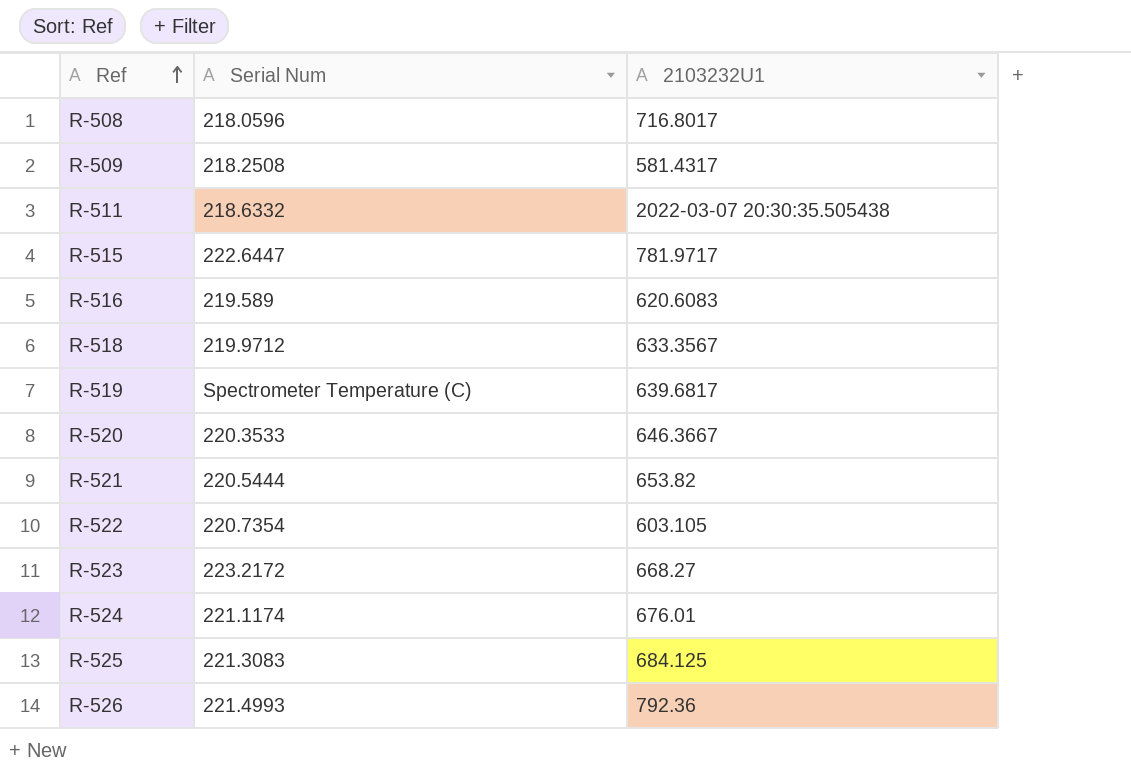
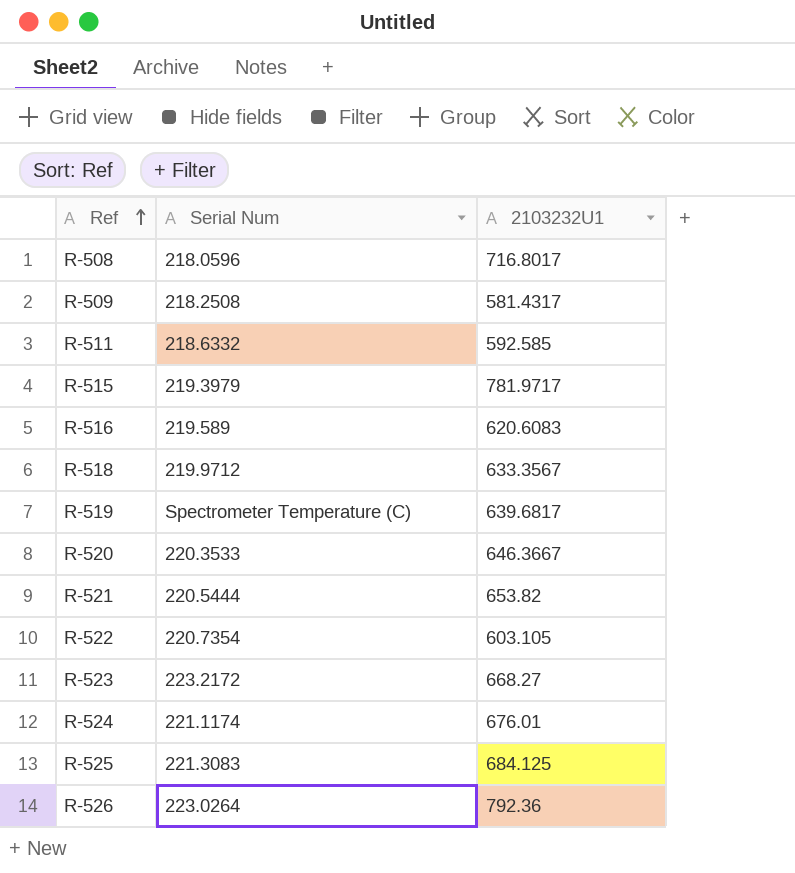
R-511 | 2103232U1: 2022-03-07 20:30:35.505438 -> 592.585
R-515 | Serial Num: 222.6447 -> 219.3979
R-526 | Serial Num: 221.4993 -> 223.0264

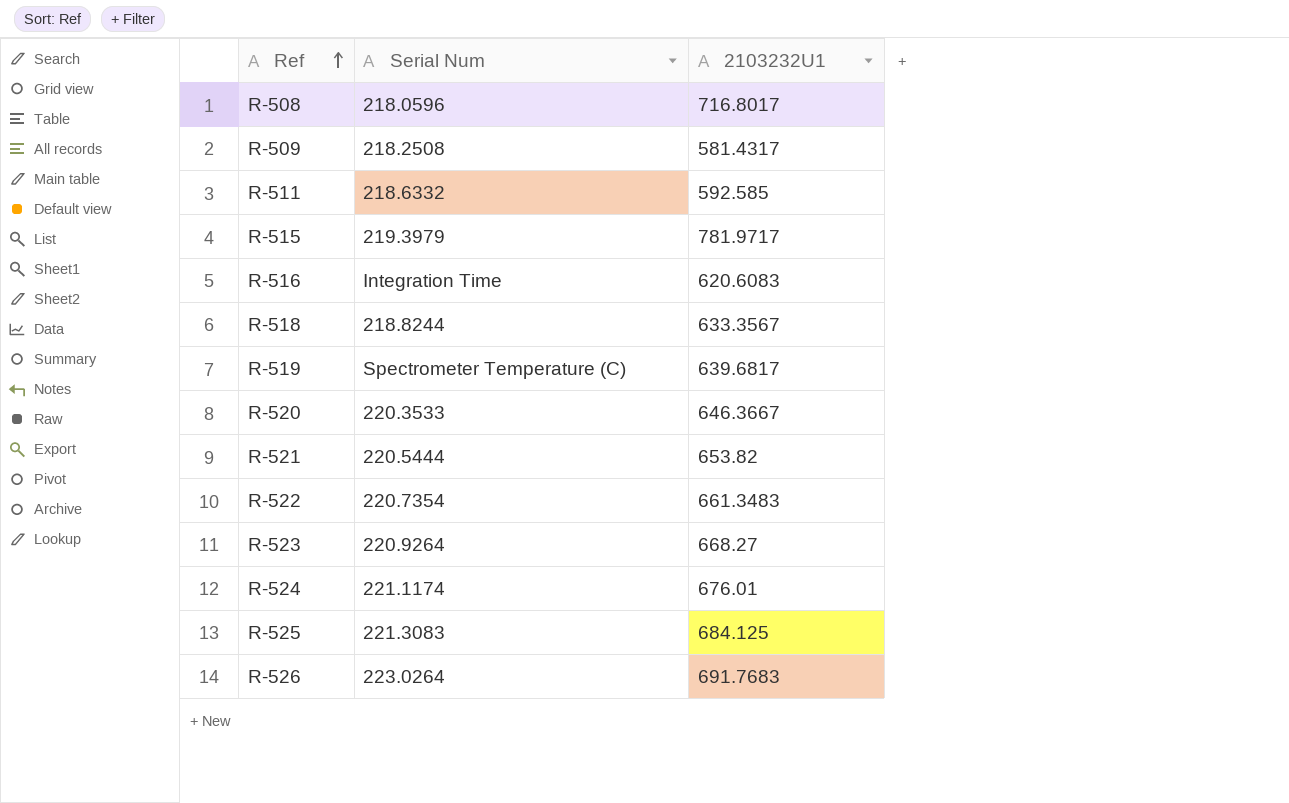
R-516 | Serial Num: 219.589 -> Integration Time
R-518 | Serial Num: 219.9712 -> 218.8244
R-522 | 2103232U1: 603.105 -> 661.3483
R-523 | Serial Num: 223.2172 -> 220.9264
R-526 | 2103232U1: 792.36 -> 691.7683

